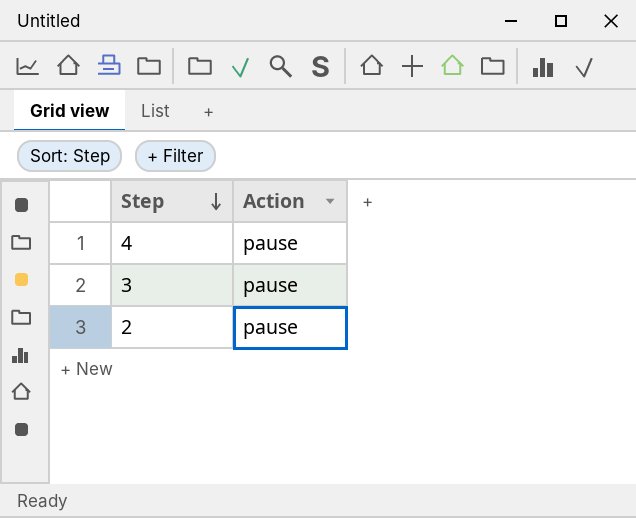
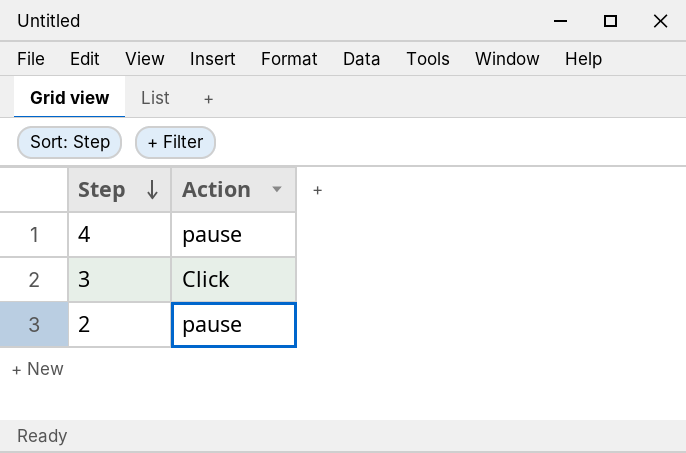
3 | Action: pause -> Click

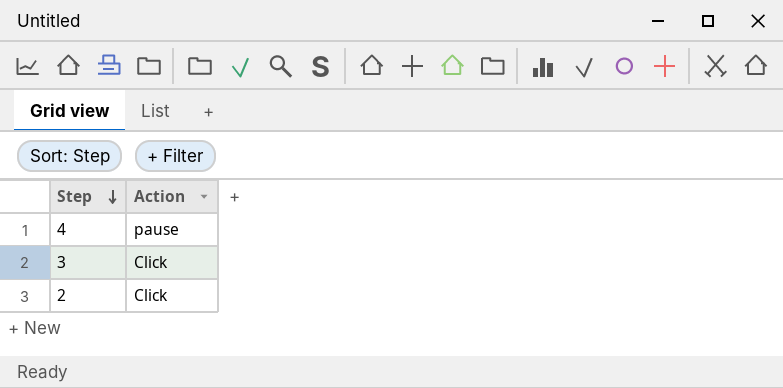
2 | Action: pause -> Click

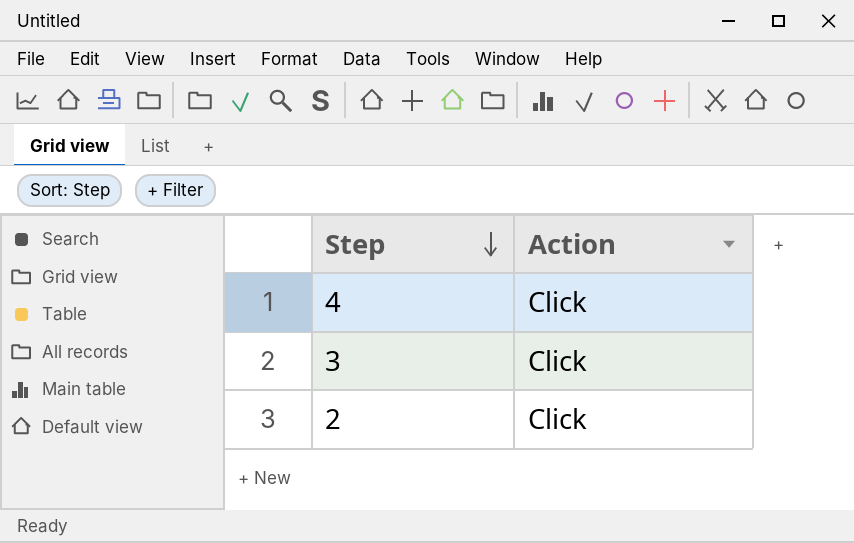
4 | Action: pause -> Click

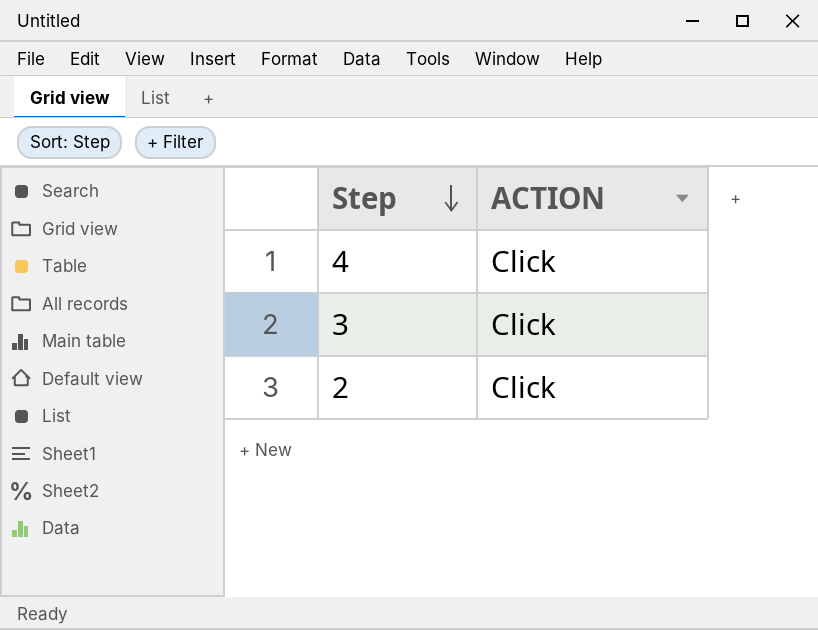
column name: Action -> ACTION

